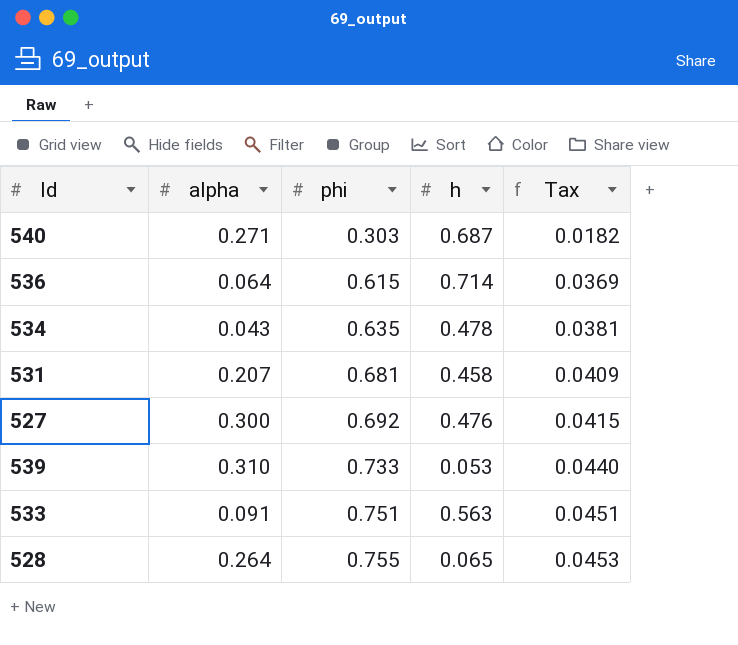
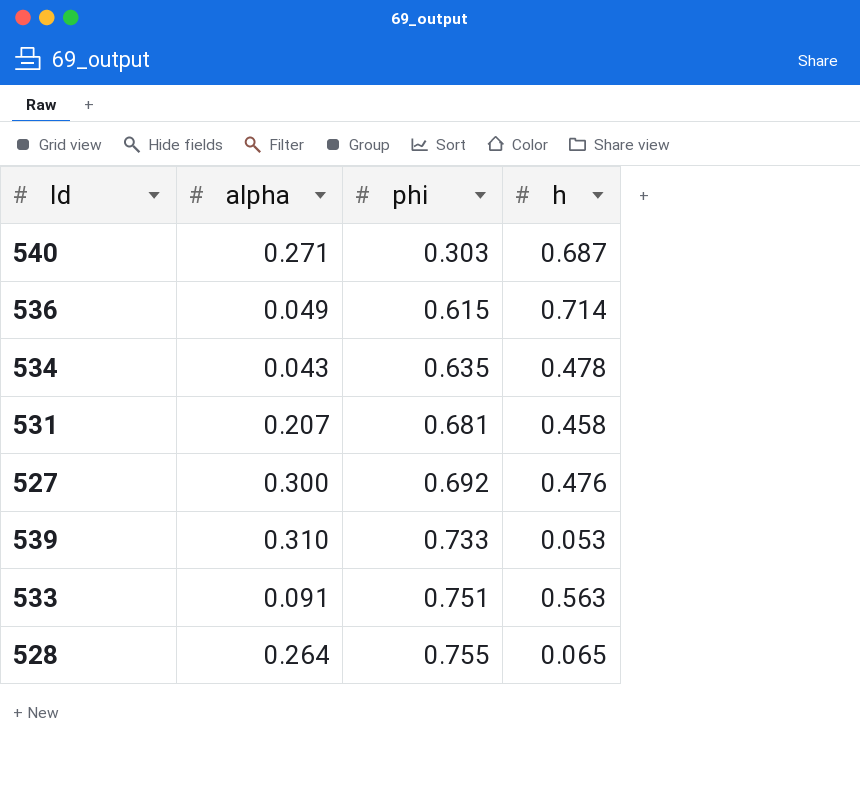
column Tax | formula: [phi] * 0.06 -> none
536 | alpha: 0.064 -> 0.049

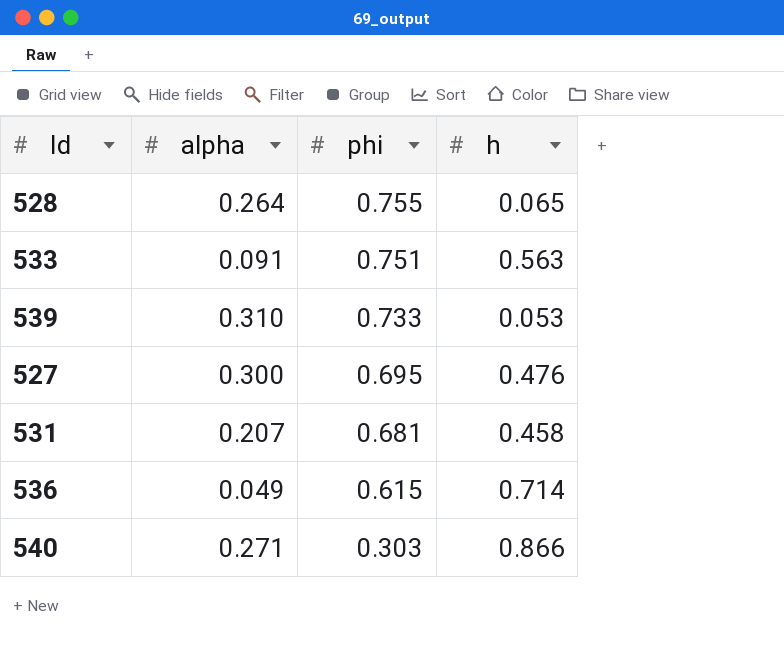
row order: phi ascending -> phi descending
row 534: 0.043 | 0.635 | 0.478 -> none
527 | phi: 0.692 -> 0.695
540 | h: 0.687 -> 0.866

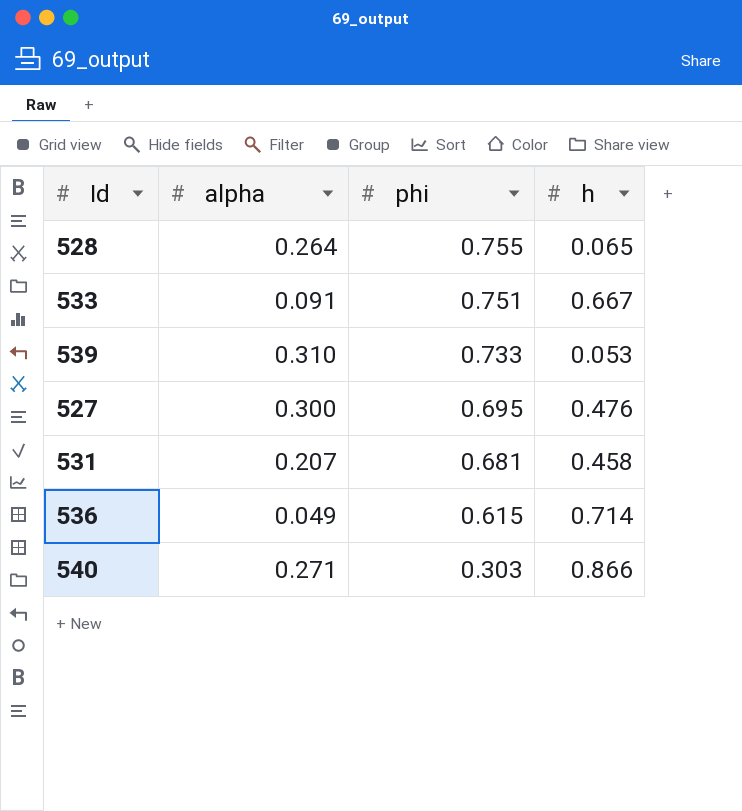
533 | h: 0.563 -> 0.667

